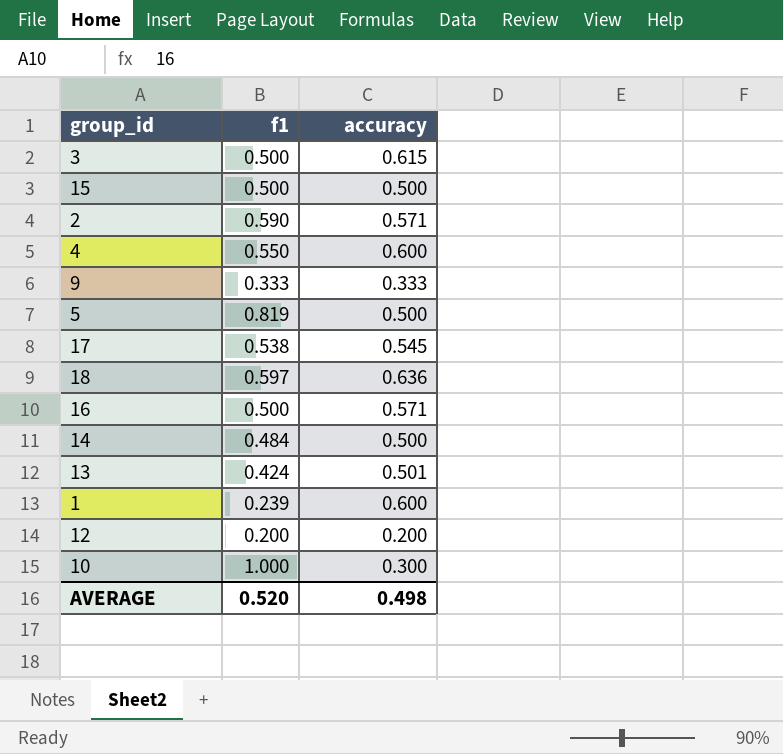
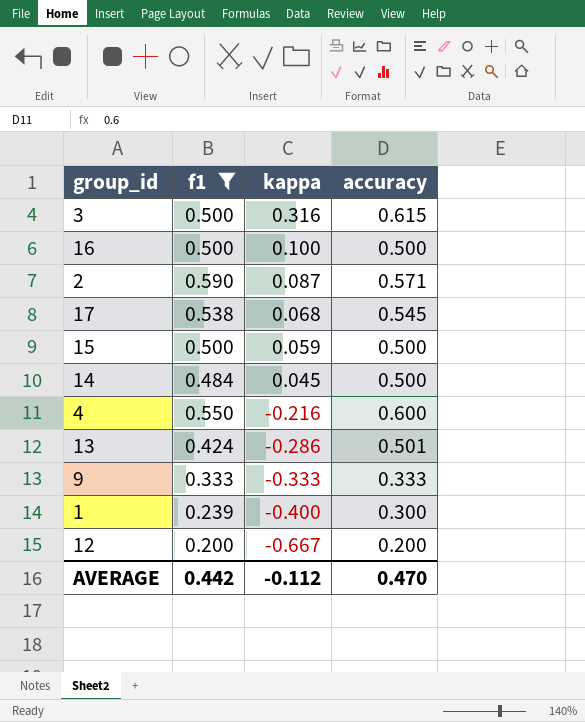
filter: none -> f1 <= 0.590
row order: none -> kappa descending
column kappa | position: none -> 3
16 | accuracy: 0.571 -> 0.500
1 | accuracy: 0.600 -> 0.300
AVERAGE | f1: 0.520 -> 0.442
AVERAGE | accuracy: 0.498 -> 0.470

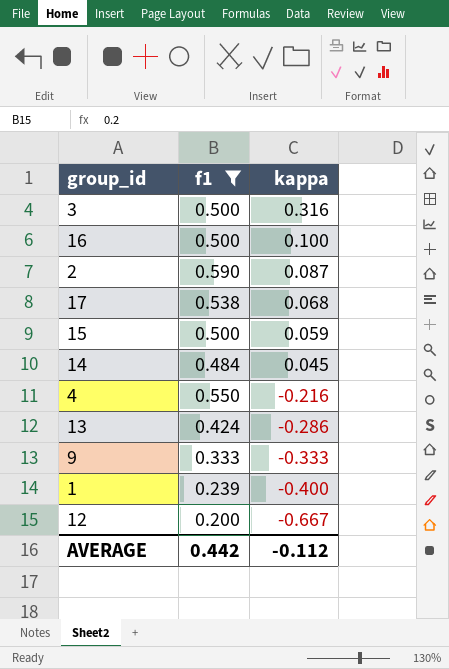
column accuracy | position: 4 -> none

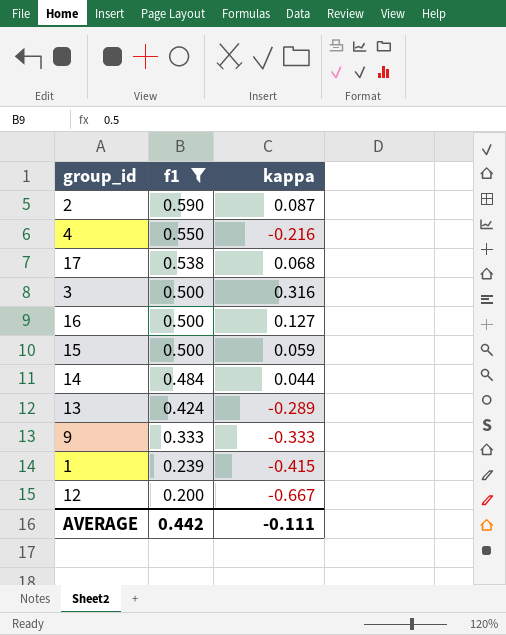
row order: kappa descending -> f1 descending
16 | kappa: 0.100 -> 0.127
14 | kappa: 0.045 -> 0.044
13 | kappa: -0.286 -> -0.289
1 | kappa: -0.400 -> -0.415
AVERAGE | kappa: -0.112 -> -0.111

